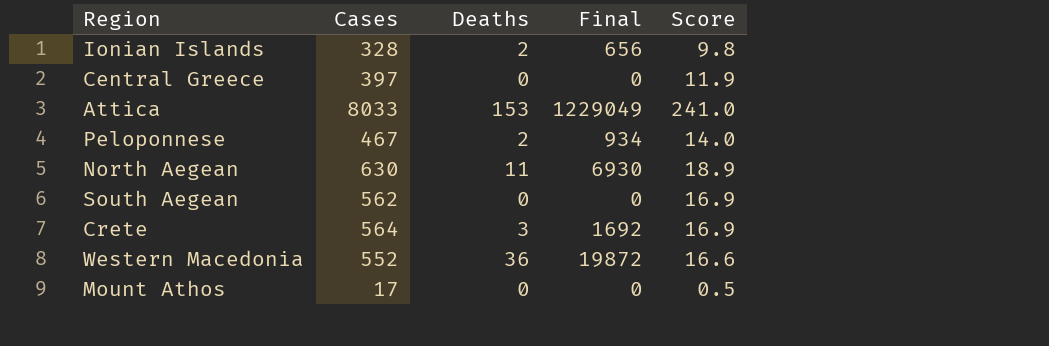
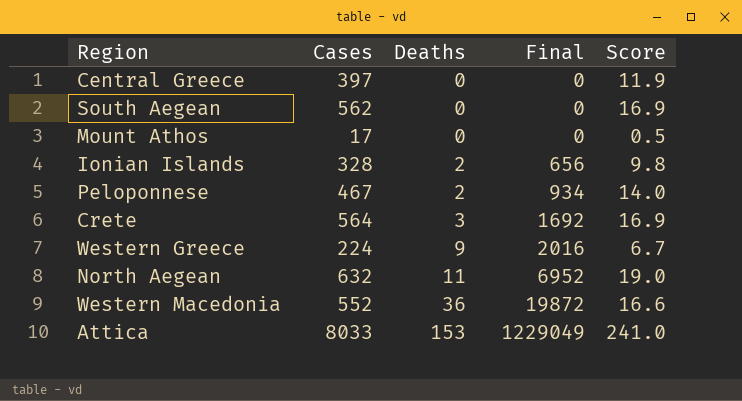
row order: none -> Deaths ascending
row Western Greece: none -> 224 | 9 | 2016 | 6.7
North Aegean | Cases: 630 -> 632
North Aegean | Final: 6930 -> 6952
North Aegean | Score: 18.9 -> 19.0

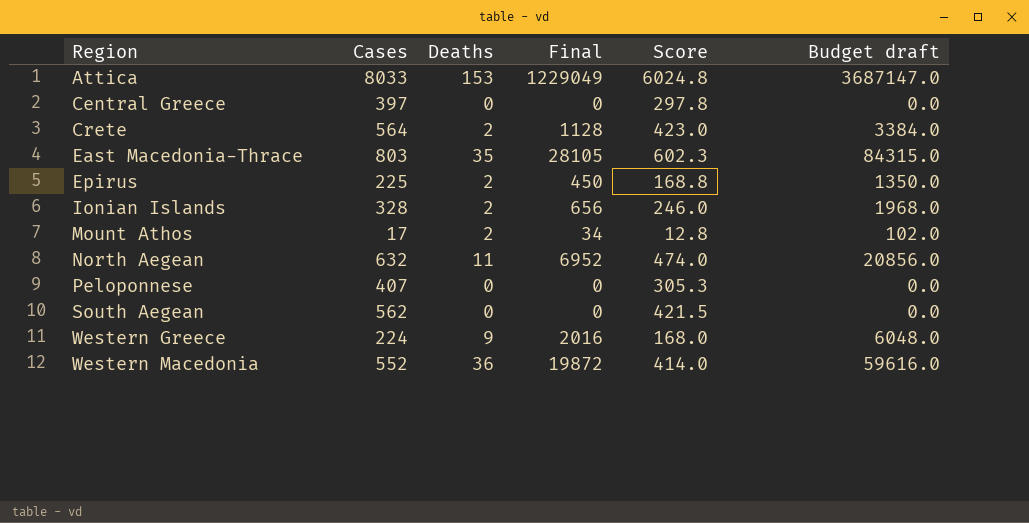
row order: Deaths ascending -> Region ascending
column Score | formula: [Cases] * 0.03 -> [Cases] * 0.75
column Budget draft | formula: none -> [Final] * 3
Crete | Deaths: 3 -> 2
Crete | Final: 1692 -> 1128
row East Macedonia-Thrace: none -> 803 | 35 | 28105 | 602.3 | 84315.0
row Epirus: none -> 225 | 2 | 450 | 168.8 | 1350.0
Mount Athos | Deaths: 0 -> 2
Mount Athos | Final: 0 -> 34
Peloponnese | Cases: 467 -> 407
Peloponnese | Deaths: 2 -> 0
Peloponnese | Final: 934 -> 0

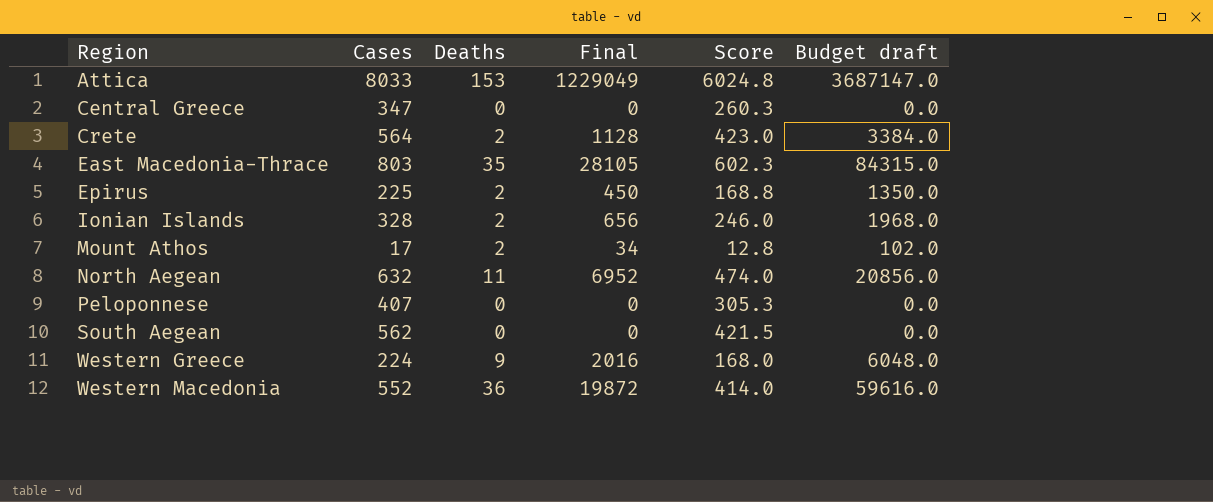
Central Greece | Cases: 397 -> 347
Central Greece | Score: 297.8 -> 260.3

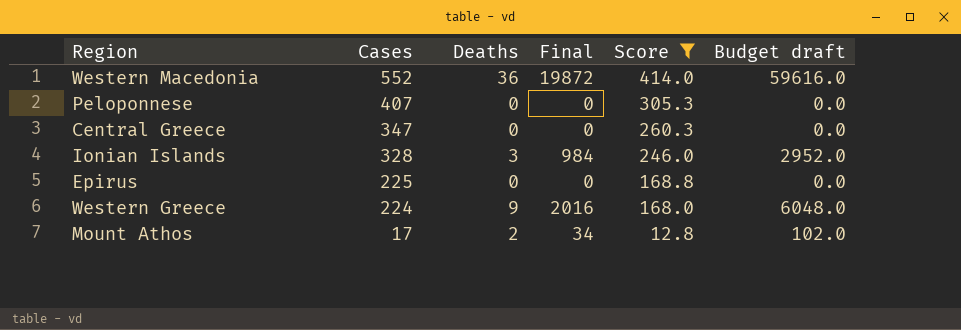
filter: none -> Score <= 414.0
row order: Region ascending -> Cases descending
Ionian Islands | Deaths: 2 -> 3
Ionian Islands | Final: 656 -> 984
Ionian Islands | Budget draft: 1968.0 -> 2952.0
Epirus | Deaths: 2 -> 0
Epirus | Final: 450 -> 0
Epirus | Budget draft: 1350.0 -> 0.0

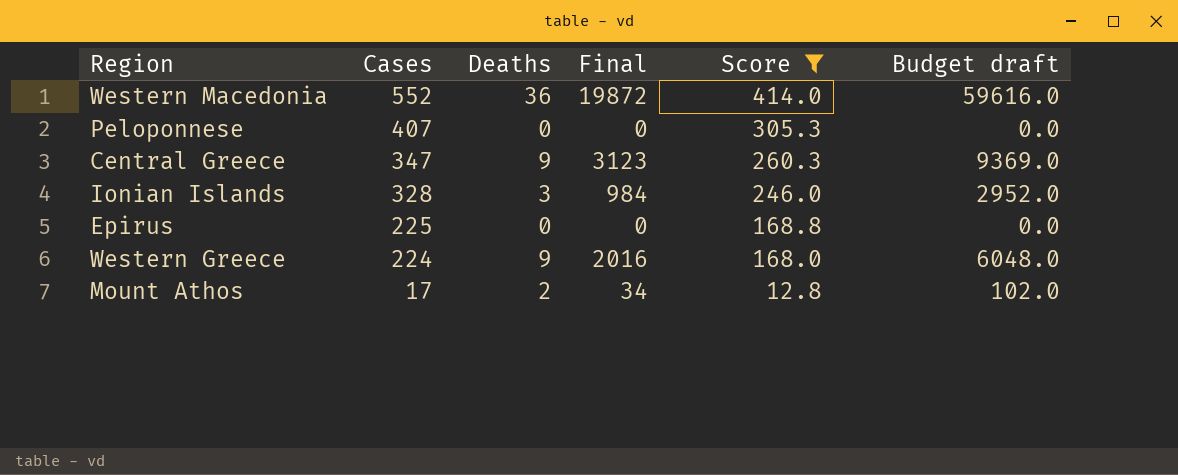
Central Greece | Deaths: 0 -> 9
Central Greece | Final: 0 -> 3123
Central Greece | Budget draft: 0.0 -> 9369.0

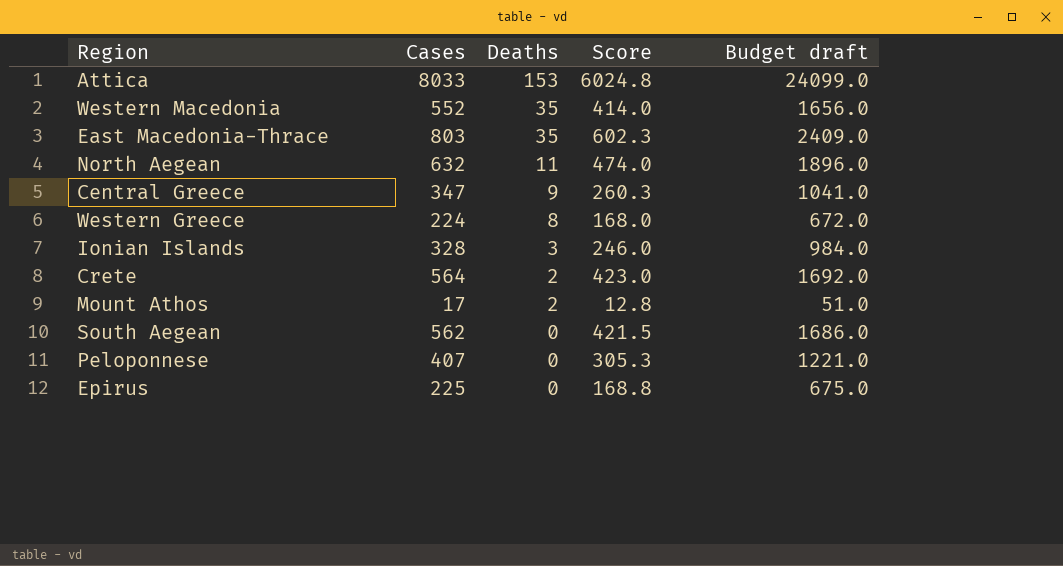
filter: Score <= 414.0 -> none
row order: Cases descending -> Deaths descending
column Final | formula: [Cases] * [Deaths] -> none
column Budget draft | formula: [Final] * 3 -> [Cases] * 3
Western Macedonia | Deaths: 36 -> 35
Western Greece | Deaths: 9 -> 8

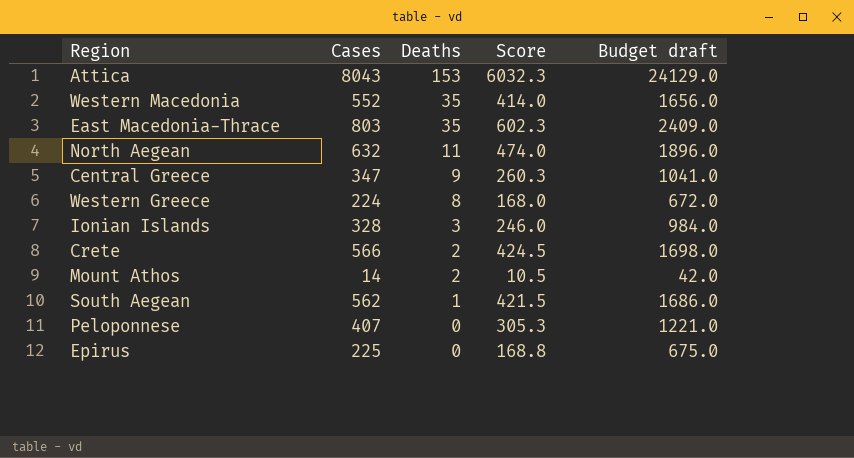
Attica | Cases: 8033 -> 8043
Attica | Score: 6024.8 -> 6032.3
Attica | Budget draft: 24099.0 -> 24129.0
Crete | Cases: 564 -> 566
Crete | Score: 423.0 -> 424.5
Crete | Budget draft: 1692.0 -> 1698.0
Mount Athos | Cases: 17 -> 14
Mount Athos | Score: 12.8 -> 10.5
Mount Athos | Budget draft: 51.0 -> 42.0
South Aegean | Deaths: 0 -> 1

